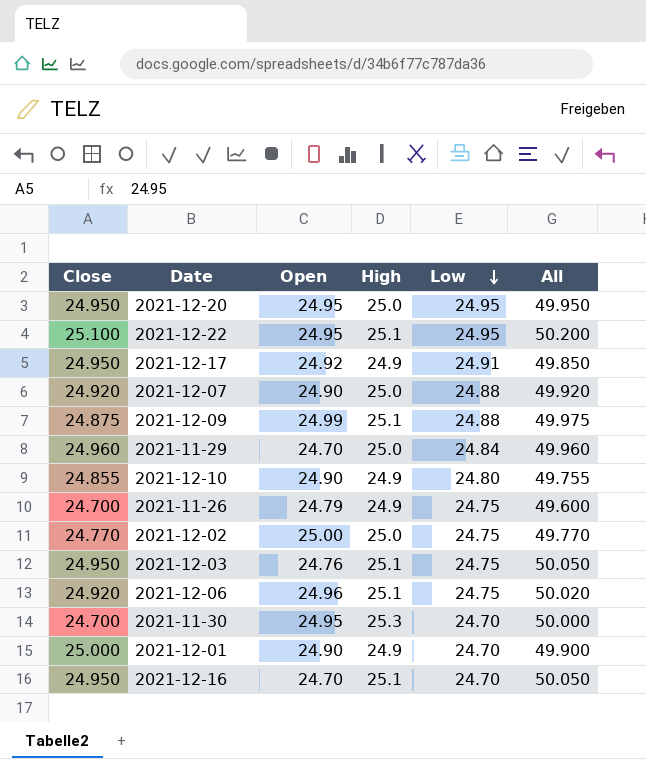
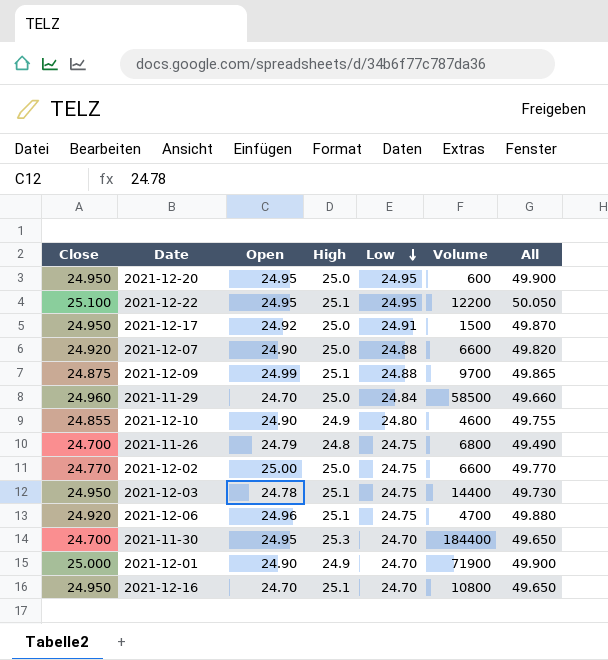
column Volume | position: none -> 6
column All | formula: [Close] + [High] -> [Close] + [Open]
2021-12-17 | High: 24.9 -> 25.0
2021-11-26 | High: 24.9 -> 24.8
2021-12-03 | Open: 24.76 -> 24.78

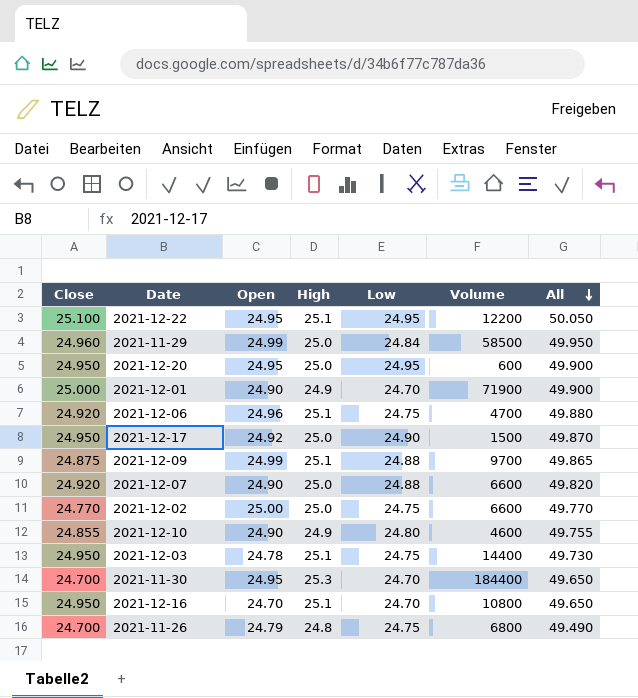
row order: Low descending -> All descending
2021-11-29 | Open: 24.70 -> 24.99
2021-11-29 | All: 49.660 -> 49.950
2021-12-17 | Low: 24.91 -> 24.90

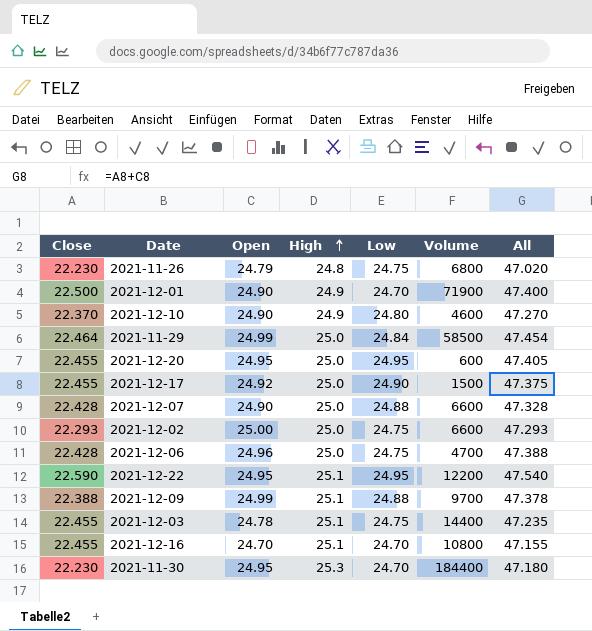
row order: All descending -> High ascending
2021-11-26 | Close: 24.700 -> 22.230
2021-11-26 | All: 49.490 -> 47.020
2021-12-01 | Close: 25.000 -> 22.500
2021-12-01 | All: 49.900 -> 47.400
2021-12-10 | Close: 24.855 -> 22.370
2021-12-10 | All: 49.755 -> 47.270
2021-11-29 | Close: 24.960 -> 22.464
2021-11-29 | All: 49.950 -> 47.454
2021-12-20 | Close: 24.950 -> 22.455
2021-12-20 | All: 49.900 -> 47.405
2021-12-17 | Close: 24.950 -> 22.455
2021-12-17 | All: 49.870 -> 47.375
2021-12-07 | Close: 24.920 -> 22.428
2021-12-07 | All: 49.820 -> 47.328
2021-12-02 | Close: 24.770 -> 22.293
2021-12-02 | All: 49.770 -> 47.293
2021-12-06 | Close: 24.920 -> 22.428
2021-12-06 | High: 25.1 -> 25.0
2021-12-06 | All: 49.880 -> 47.388
2021-12-22 | Close: 25.100 -> 22.590
2021-12-22 | All: 50.050 -> 47.540
2021-12-09 | Close: 24.875 -> 22.388
2021-12-09 | All: 49.865 -> 47.378
2021-12-03 | Close: 24.950 -> 22.455
2021-12-03 | All: 49.730 -> 47.235
2021-12-16 | Close: 24.950 -> 22.455
2021-12-16 | All: 49.650 -> 47.155
2021-11-30 | Close: 24.700 -> 22.230
2021-11-30 | All: 49.650 -> 47.180

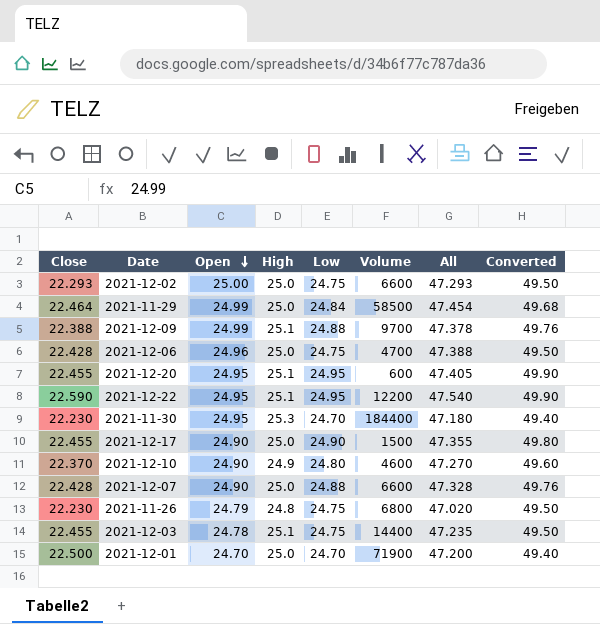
row order: High ascending -> Open descending
column Converted | formula: none -> [Low] * 2
row 2021-12-16: 22.455 | 24.70 | 25.1 | 24.70 | 10800 | 47.155 -> none
2021-12-20 | High: 25.0 -> 25.1
2021-12-17 | Open: 24.92 -> 24.90
2021-12-17 | All: 47.375 -> 47.355
2021-12-01 | Open: 24.90 -> 24.70
2021-12-01 | High: 24.9 -> 25.0
2021-12-01 | All: 47.400 -> 47.200

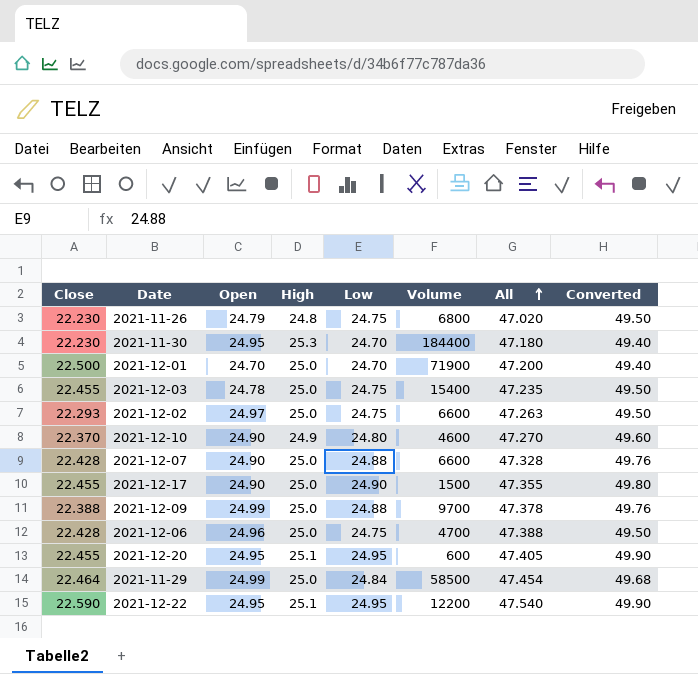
row order: Open descending -> All ascending
2021-12-03 | High: 25.1 -> 25.0
2021-12-03 | Volume: 14400 -> 15400
2021-12-02 | Open: 25.00 -> 24.97
2021-12-02 | All: 47.293 -> 47.263
2021-12-09 | High: 25.1 -> 25.0

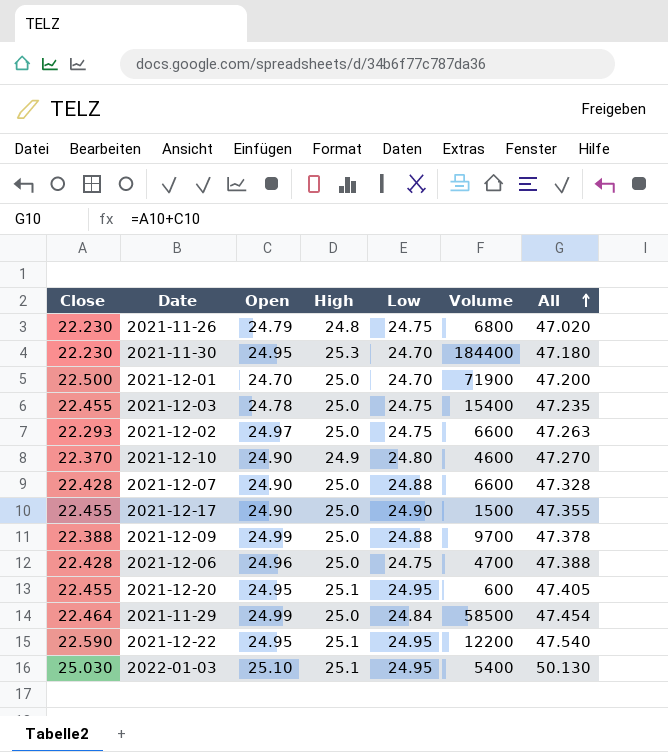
column Converted | formula: [Low] * 2 -> none
row 2022-01-03: none -> 25.030 | 25.10 | 25.1 | 24.95 | 5400 | 50.130

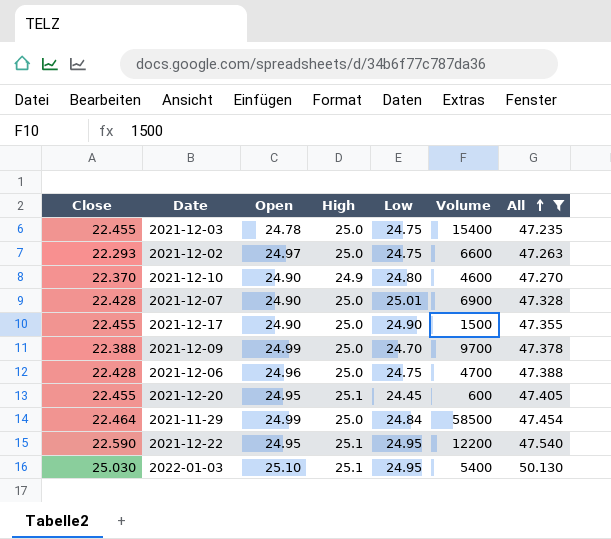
filter: none -> All >= 47.235
2021-12-07 | Low: 24.88 -> 25.01
2021-12-07 | Volume: 6600 -> 6900
2021-12-09 | Low: 24.88 -> 24.70
2021-12-20 | Low: 24.95 -> 24.45

